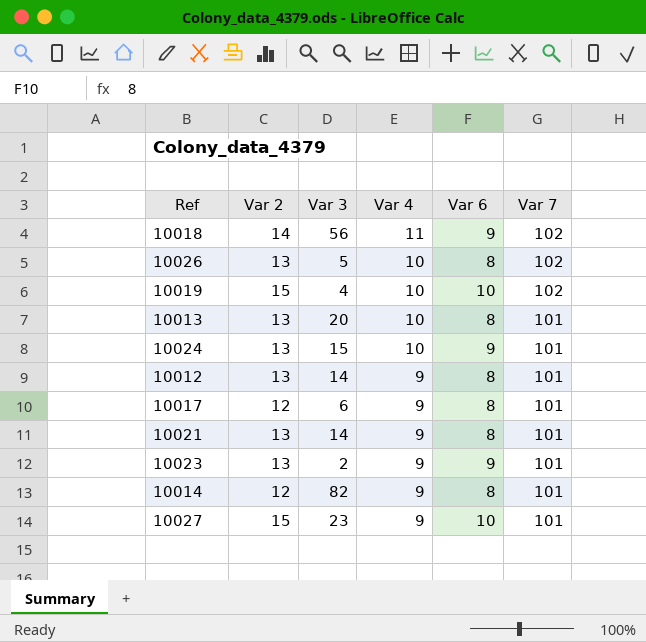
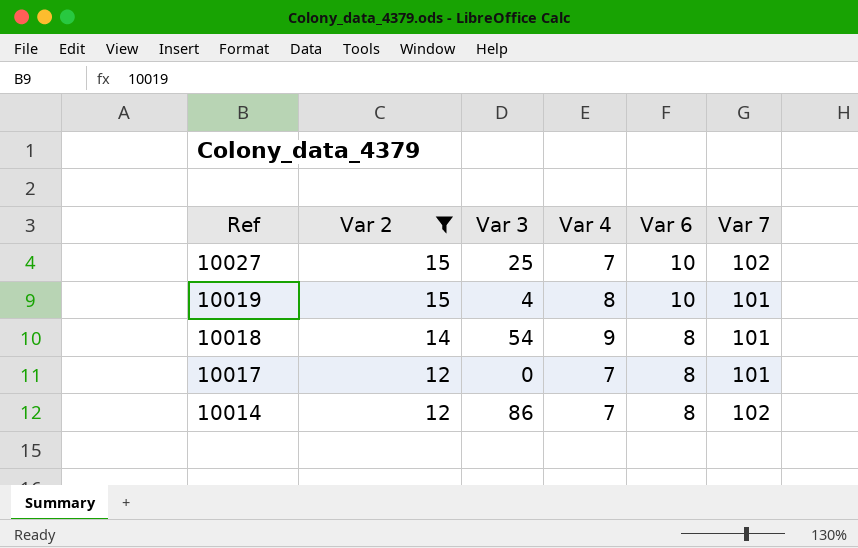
filter: none -> Var 2 != 13
row order: Var 4 descending -> Ref descending
10027 | Var 3: 23 -> 25
10027 | Var 4: 9 -> 7
10027 | Var 7: 101 -> 102
10019 | Var 4: 10 -> 8
10019 | Var 7: 102 -> 101
10018 | Var 3: 56 -> 54
10018 | Var 4: 11 -> 9
10018 | Var 6: 9 -> 8
10018 | Var 7: 102 -> 101
10017 | Var 3: 6 -> 0
10017 | Var 4: 9 -> 7
10014 | Var 3: 82 -> 86
10014 | Var 4: 9 -> 7
10014 | Var 7: 101 -> 102

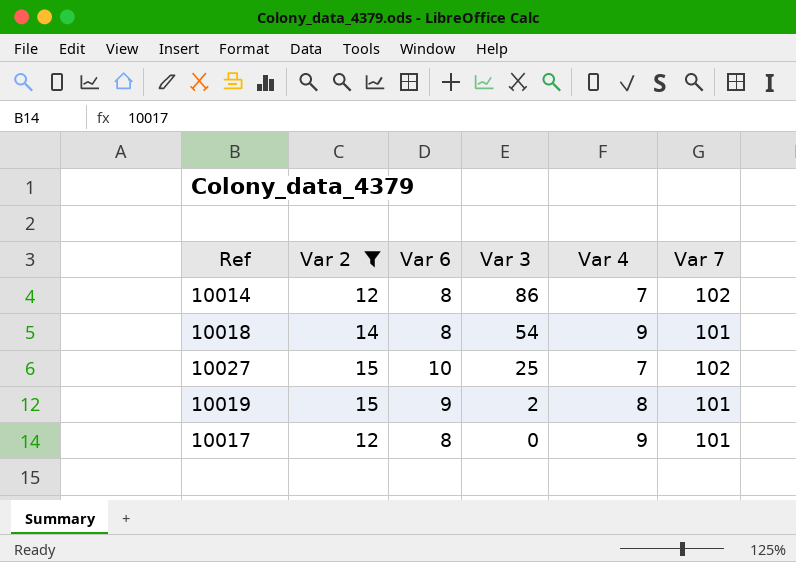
row order: Ref descending -> Var 3 descending
column Var 6 | position: 5 -> 3
10019 | Var 6: 10 -> 9
10019 | Var 3: 4 -> 2
10017 | Var 4: 7 -> 9

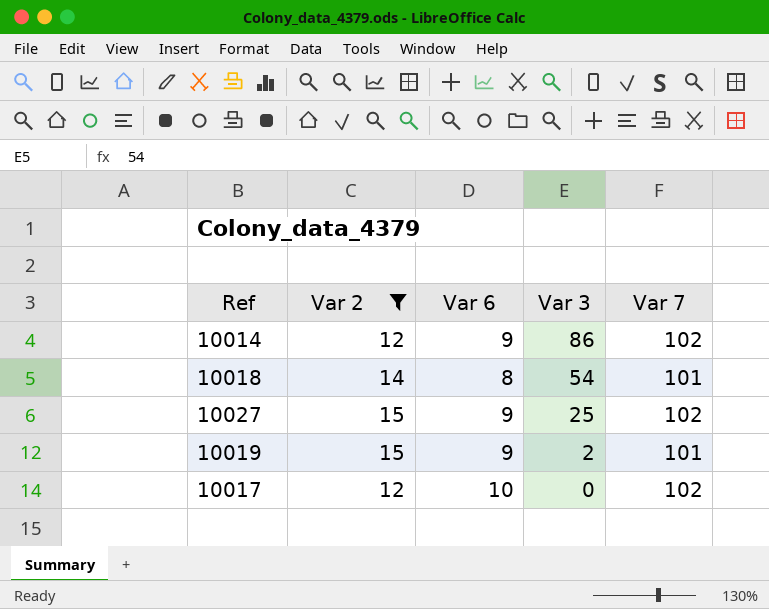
column Var 4 | position: 5 -> none
10014 | Var 6: 8 -> 9
10027 | Var 6: 10 -> 9
10017 | Var 6: 8 -> 10
10017 | Var 7: 101 -> 102

